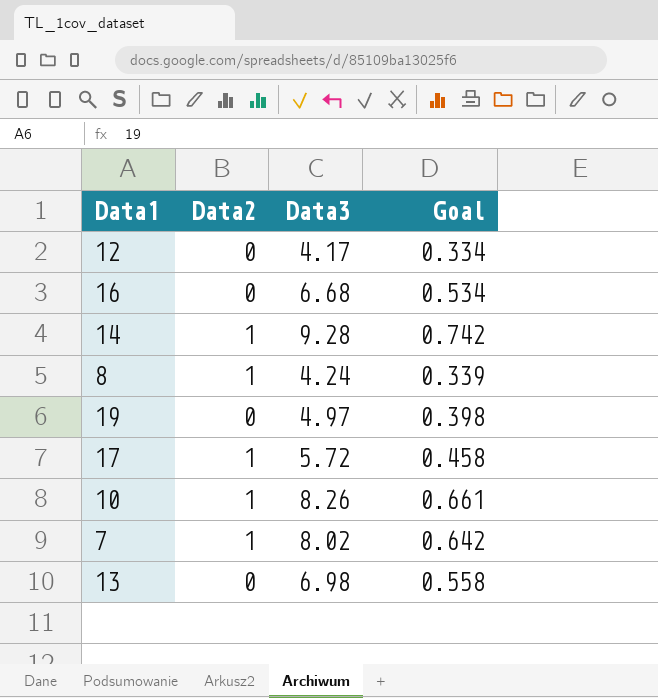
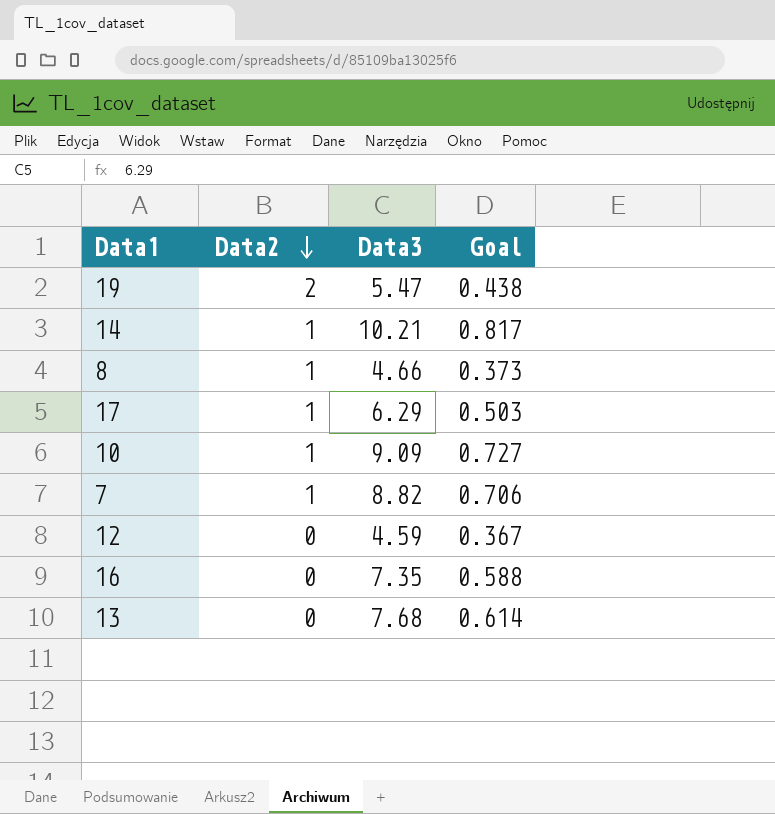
row order: none -> Data2 descending
19 | Data2: 0 -> 2
19 | Data3: 4.97 -> 5.47
19 | Goal: 0.398 -> 0.438
14 | Data3: 9.28 -> 10.21
14 | Goal: 0.742 -> 0.817
8 | Data3: 4.24 -> 4.66
8 | Goal: 0.339 -> 0.373
17 | Data3: 5.72 -> 6.29
17 | Goal: 0.458 -> 0.503
10 | Data3: 8.26 -> 9.09
10 | Goal: 0.661 -> 0.727
7 | Data3: 8.02 -> 8.82
7 | Goal: 0.642 -> 0.706
12 | Data3: 4.17 -> 4.59
12 | Goal: 0.334 -> 0.367
16 | Data3: 6.68 -> 7.35
16 | Goal: 0.534 -> 0.588
13 | Data3: 6.98 -> 7.68
13 | Goal: 0.558 -> 0.614

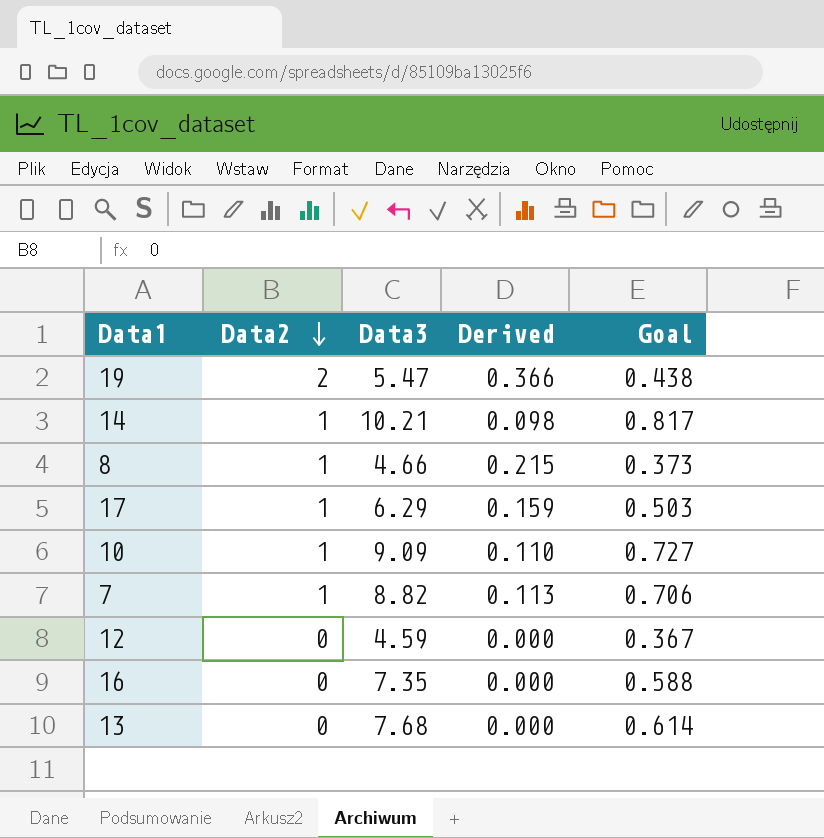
column Derived | formula: none -> [Data2] / [Data3]

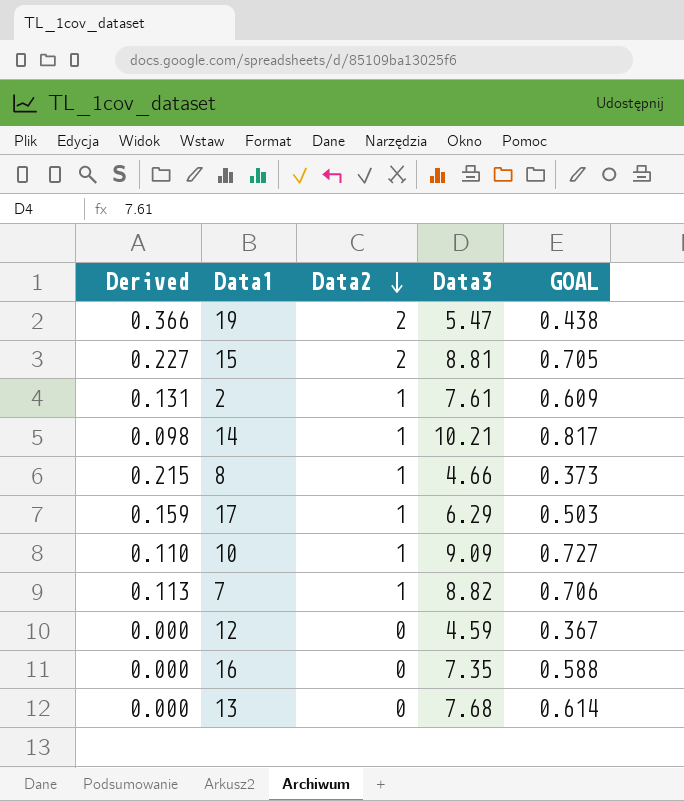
column Derived | position: 4 -> 1
column name: Goal -> GOAL
row 15: none -> 0.227 | 2 | 8.81 | 0.705
row 2: none -> 0.131 | 1 | 7.61 | 0.609

